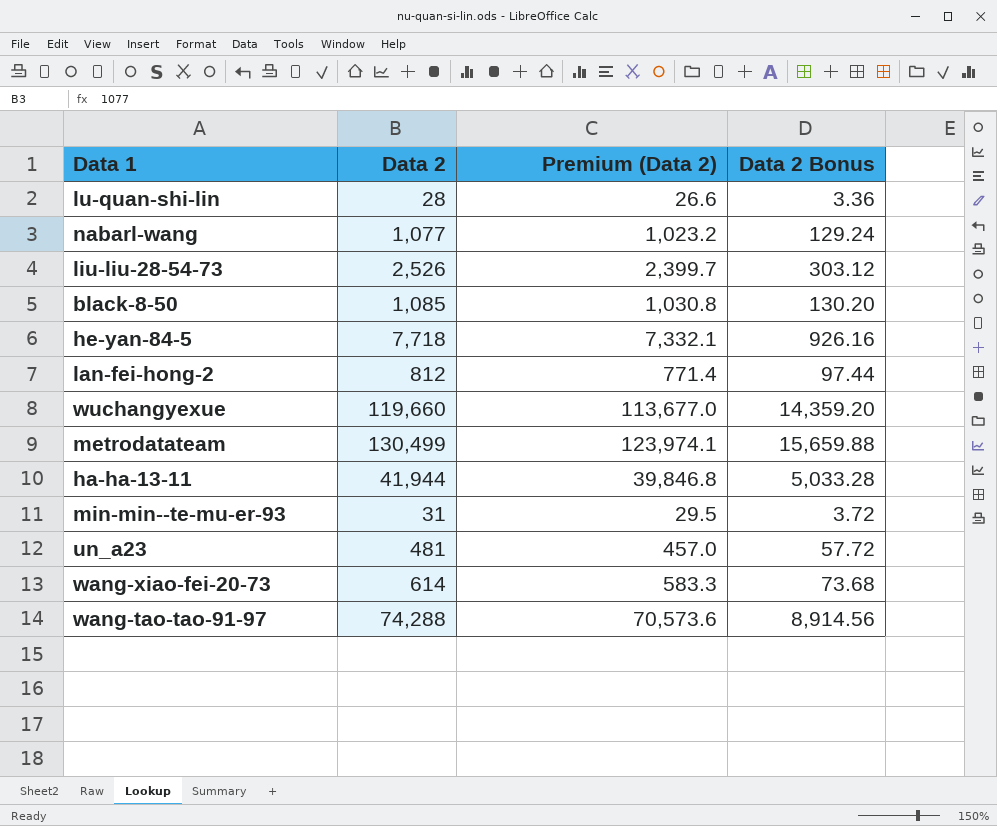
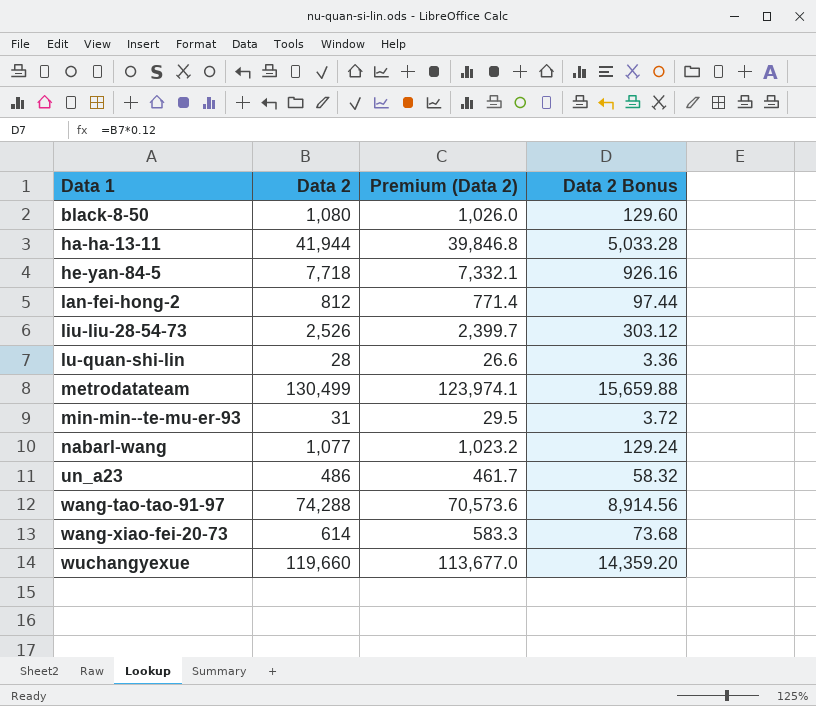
row order: none -> Data 1 ascending
black-8-50 | Data 2: 1,085 -> 1,080
black-8-50 | Premium (Data 2): 1,030.8 -> 1,026.0
black-8-50 | Data 2 Bonus: 130.20 -> 129.60
un_a23 | Data 2: 481 -> 486
un_a23 | Premium (Data 2): 457.0 -> 461.7
un_a23 | Data 2 Bonus: 57.72 -> 58.32

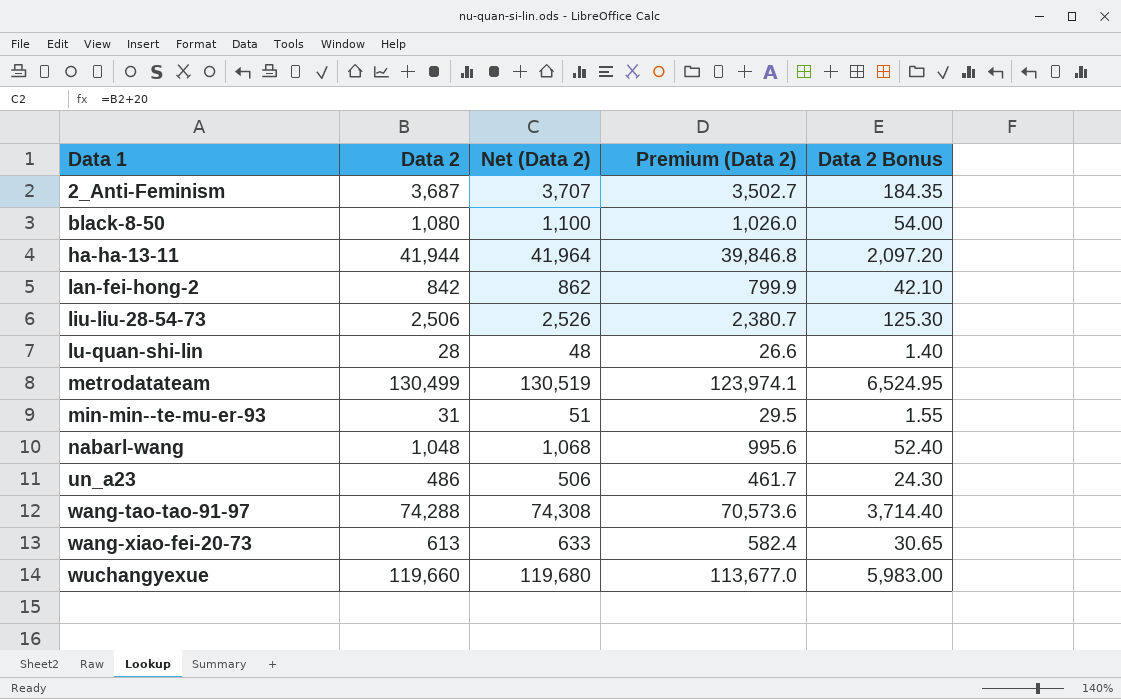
column Net (Data 2) | formula: none -> [Data 2] + 20
column Data 2 Bonus | formula: [Data 2] * 0.12 -> [Data 2] * 0.05
row he-yan-84-5: 7,718 | 7,332.1 | 926.16 -> none
row 2_Anti-Feminism: none -> 3,687 | 3,707 | 3,502.7 | 184.35
lan-fei-hong-2 | Data 2: 812 -> 842
lan-fei-hong-2 | Premium (Data 2): 771.4 -> 799.9
liu-liu-28-54-73 | Data 2: 2,526 -> 2,506
liu-liu-28-54-73 | Premium (Data 2): 2,399.7 -> 2,380.7
nabarl-wang | Data 2: 1,077 -> 1,048
nabarl-wang | Premium (Data 2): 1,023.2 -> 995.6
wang-xiao-fei-20-73 | Data 2: 614 -> 613
wang-xiao-fei-20-73 | Premium (Data 2): 583.3 -> 582.4

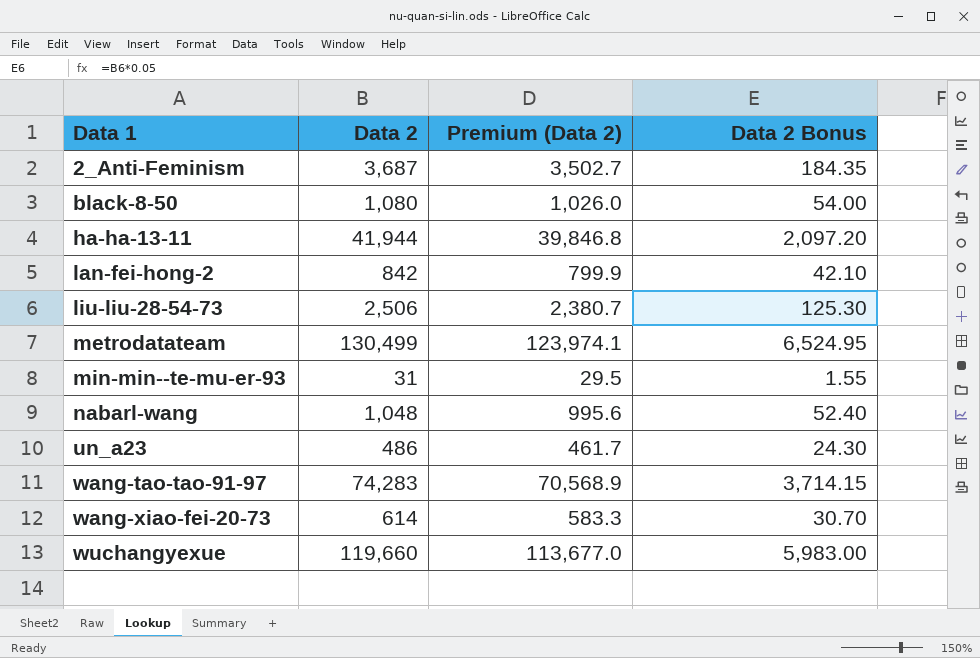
column Net (Data 2) | formula: [Data 2] + 20 -> none
row lu-quan-shi-lin: 28 | 48 | 26.6 | 1.40 -> none
wang-tao-tao-91-97 | Data 2: 74,288 -> 74,283
wang-tao-tao-91-97 | Premium (Data 2): 70,573.6 -> 70,568.9
wang-tao-tao-91-97 | Data 2 Bonus: 3,714.40 -> 3,714.15
wang-xiao-fei-20-73 | Data 2: 613 -> 614
wang-xiao-fei-20-73 | Premium (Data 2): 582.4 -> 583.3
wang-xiao-fei-20-73 | Data 2 Bonus: 30.65 -> 30.70

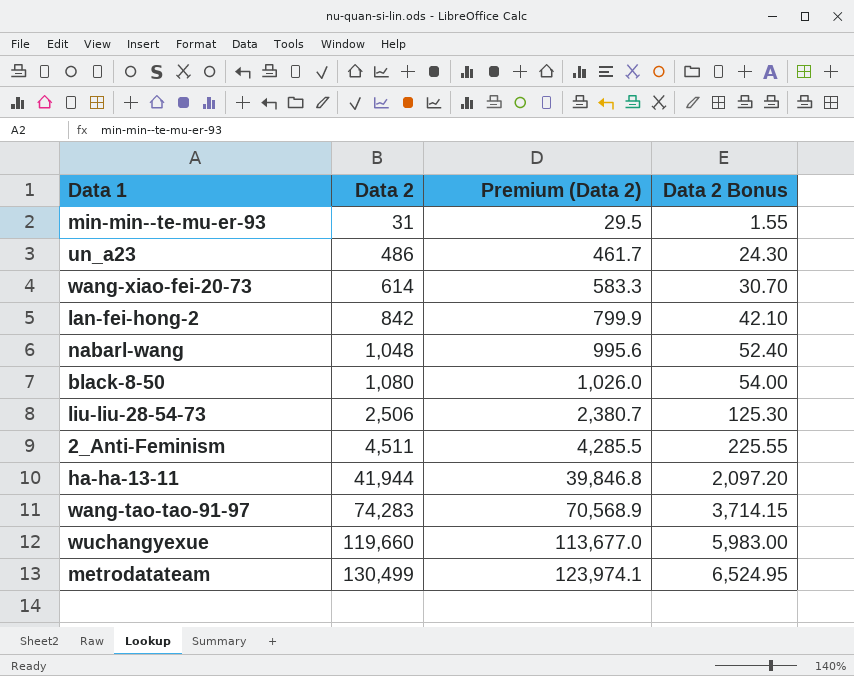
row order: Data 1 ascending -> Data 2 ascending
2_Anti-Feminism | Data 2: 3,687 -> 4,511
2_Anti-Feminism | Premium (Data 2): 3,502.7 -> 4,285.5
2_Anti-Feminism | Data 2 Bonus: 184.35 -> 225.55

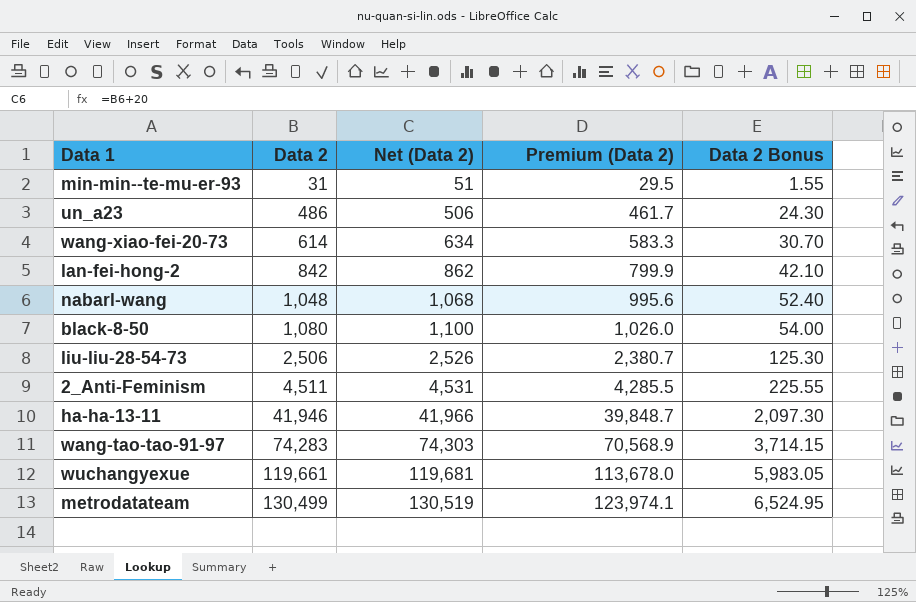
column Net (Data 2) | formula: none -> [Data 2] + 20
ha-ha-13-11 | Data 2: 41,944 -> 41,946
ha-ha-13-11 | Premium (Data 2): 39,846.8 -> 39,848.7
ha-ha-13-11 | Data 2 Bonus: 2,097.20 -> 2,097.30
wuchangyexue | Data 2: 119,660 -> 119,661
wuchangyexue | Premium (Data 2): 113,677.0 -> 113,678.0
wuchangyexue | Data 2 Bonus: 5,983.00 -> 5,983.05

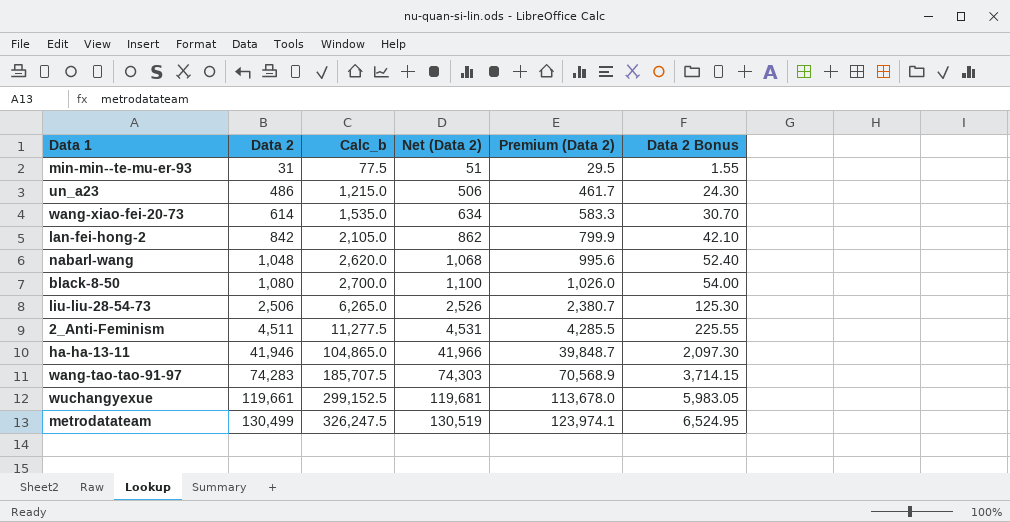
column Calc_b | formula: none -> [Data 2] * 2.5

